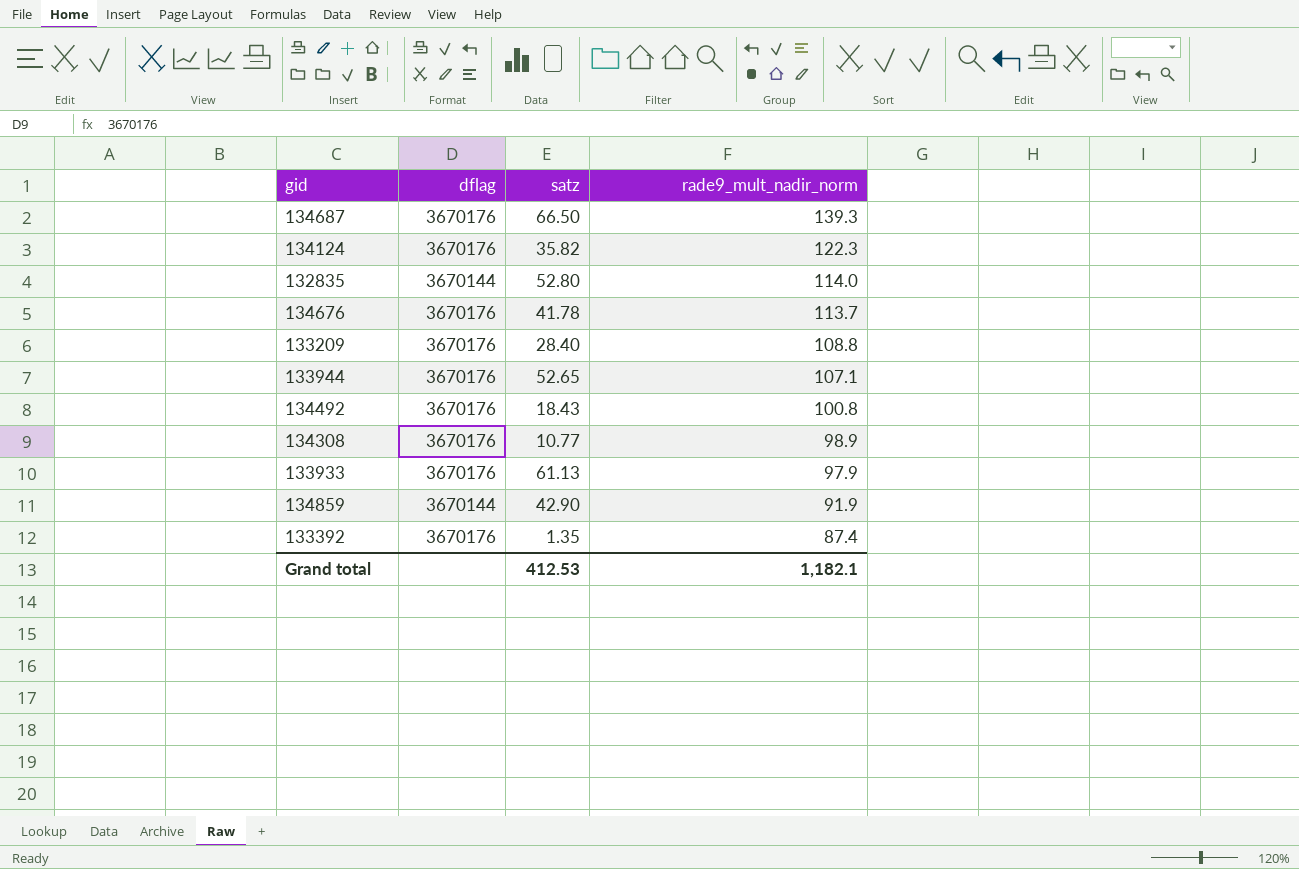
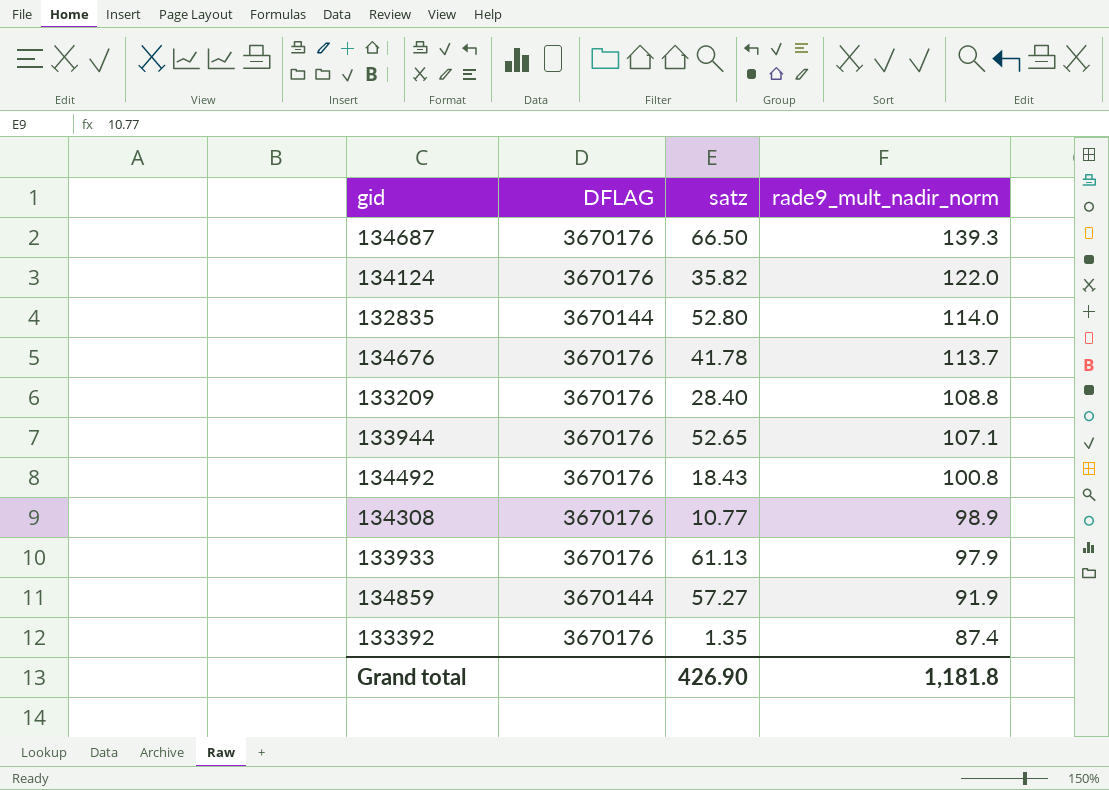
column name: dflag -> DFLAG
134124 | rade9_mult_nadir_norm: 122.3 -> 122.0
134859 | satz: 42.90 -> 57.27
Grand total | satz: 412.53 -> 426.90
Grand total | rade9_mult_nadir_norm: 1,182.1 -> 1,181.8

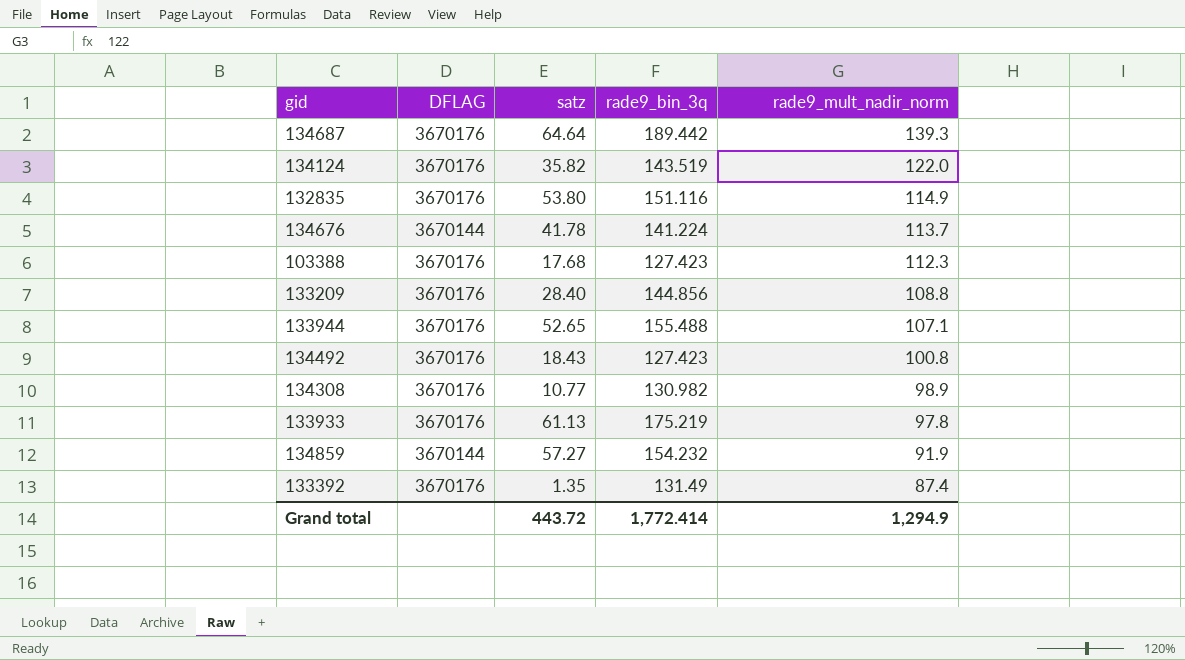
column rade9_bin_3q | position: none -> 4
134687 | satz: 66.50 -> 64.64
132835 | DFLAG: 3670144 -> 3670176
132835 | satz: 52.80 -> 53.80
132835 | rade9_mult_nadir_norm: 114.0 -> 114.9
134676 | DFLAG: 3670176 -> 3670144
row 103388: none -> 3670176 | 17.68 | 127.423 | 112.3
133933 | rade9_mult_nadir_norm: 97.9 -> 97.8
Grand total | satz: 426.90 -> 443.72
Grand total | rade9_mult_nadir_norm: 1,181.8 -> 1,294.9

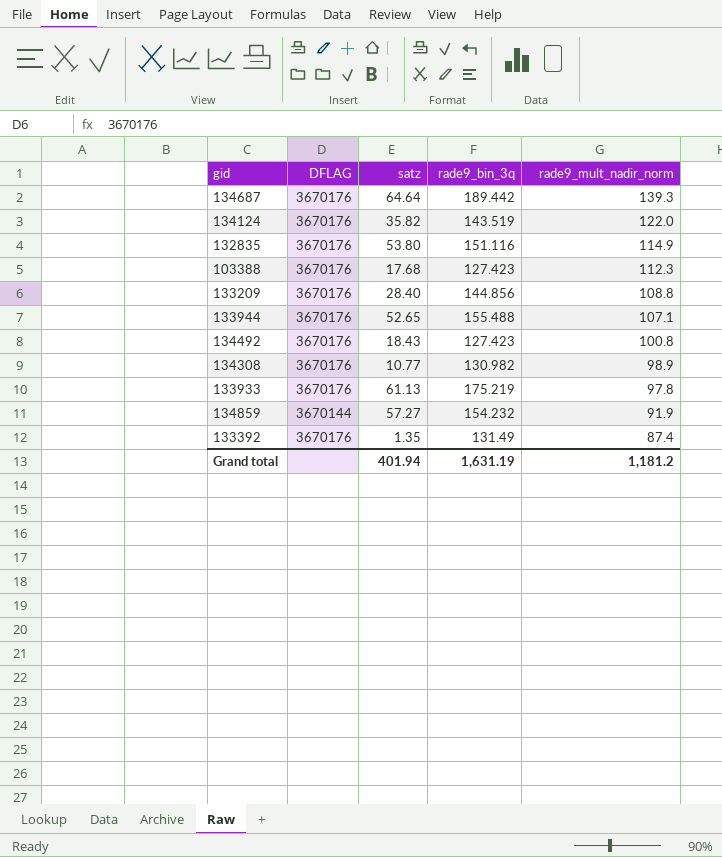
row 134676: 3670144 | 41.78 | 141.224 | 113.7 -> none
Grand total | satz: 443.72 -> 401.94
Grand total | rade9_bin_3q: 1,772.414 -> 1,631.19
Grand total | rade9_mult_nadir_norm: 1,294.9 -> 1,181.2

